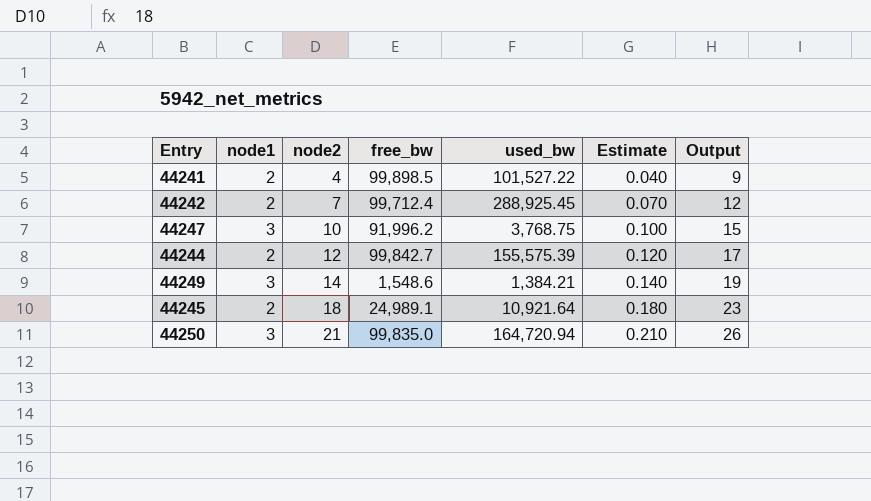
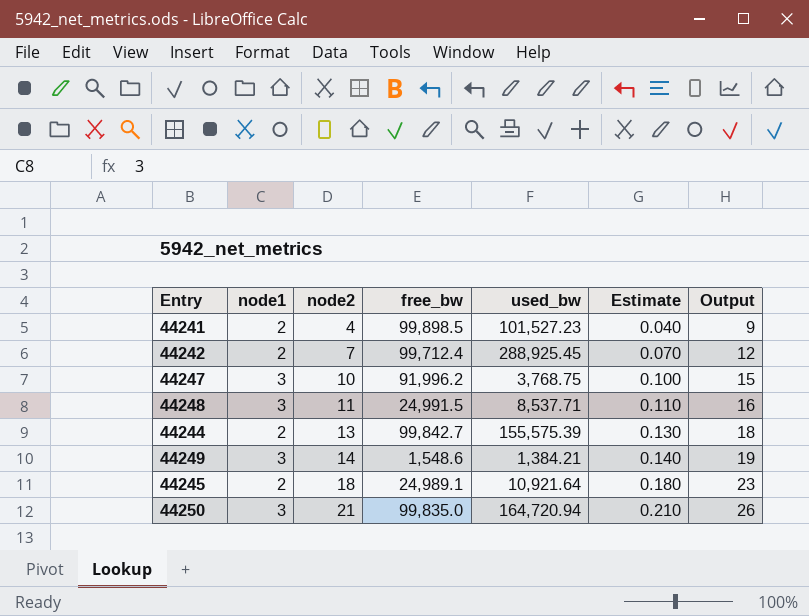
44241 | used_bw: 101,527.22 -> 101,527.23
row 44248: none -> 3 | 11 | 24,991.5 | 8,537.71 | 0.110 | 16
44244 | node2: 12 -> 13
44244 | Estimate: 0.120 -> 0.130
44244 | Output: 17 -> 18

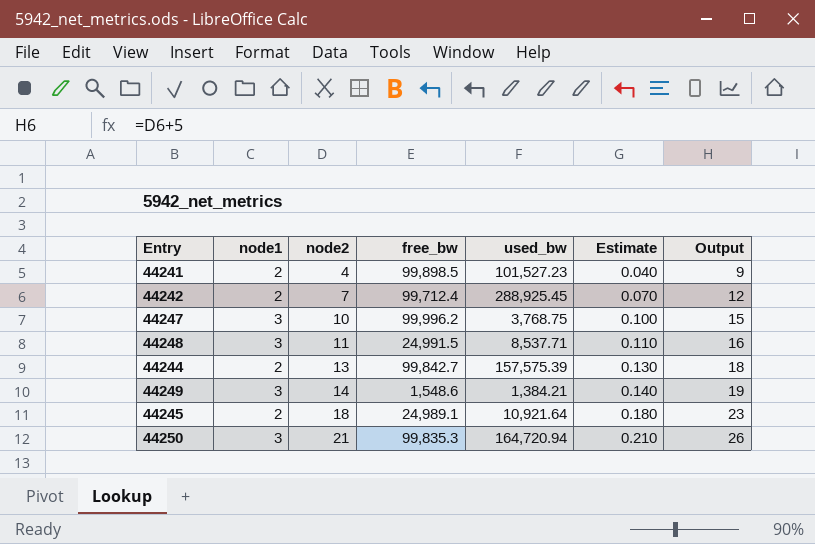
44247 | free_bw: 91,996.2 -> 99,996.2
44244 | used_bw: 155,575.39 -> 157,575.39
44250 | free_bw: 99,835.0 -> 99,835.3

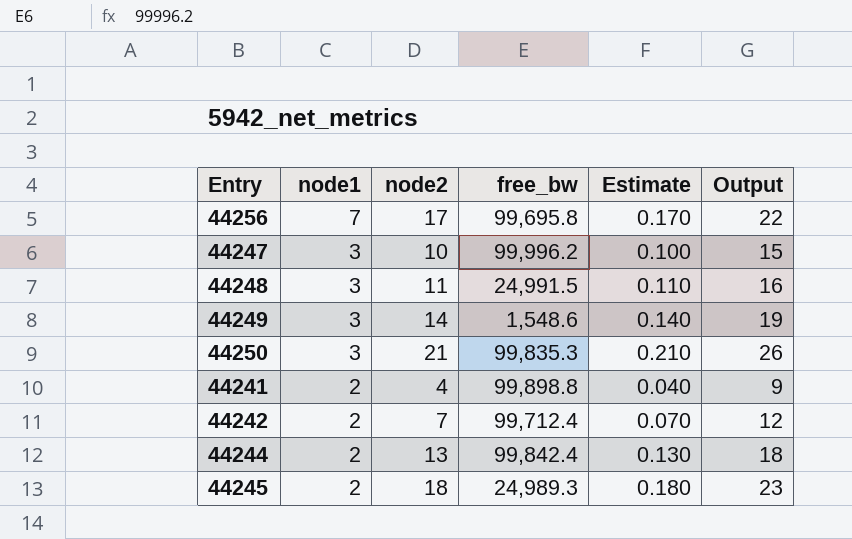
row order: node2 ascending -> node1 descending
column used_bw | position: 5 -> none
row 44256: none -> 7 | 17 | 99,695.8 | 0.170 | 22
44241 | free_bw: 99,898.5 -> 99,898.8
44244 | free_bw: 99,842.7 -> 99,842.4
44245 | free_bw: 24,989.1 -> 24,989.3

